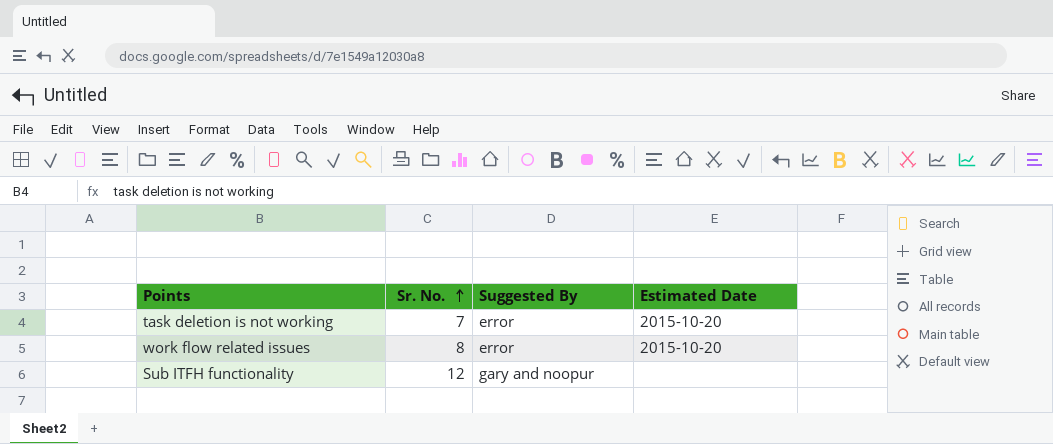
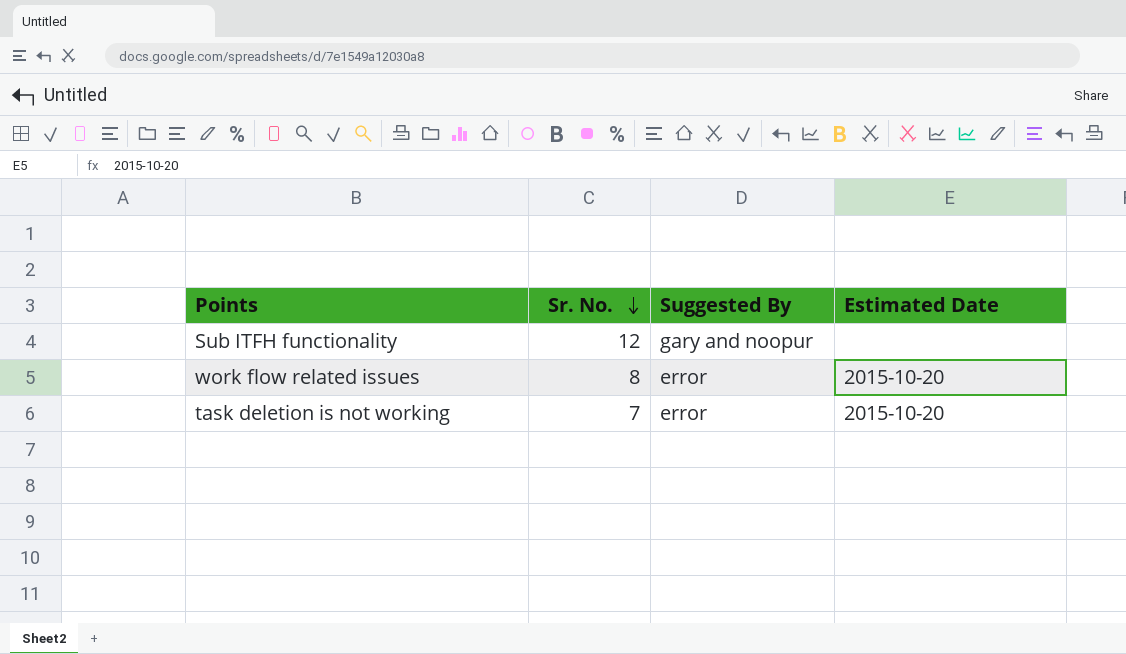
row order: Sr. No. ascending -> Sr. No. descending

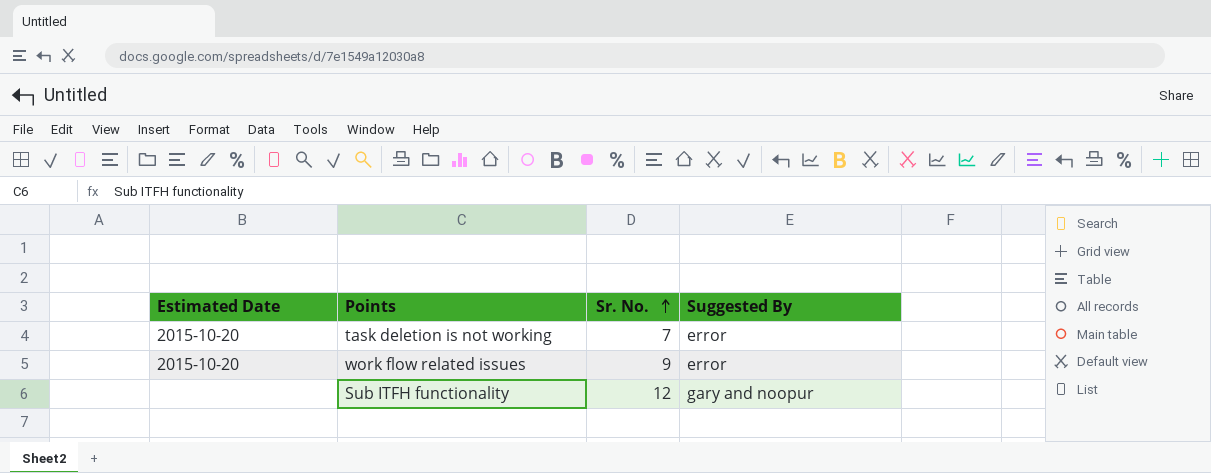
row order: Sr. No. descending -> Sr. No. ascending
column Estimated Date | position: 4 -> 1
work flow related issues | Sr. No.: 8 -> 9

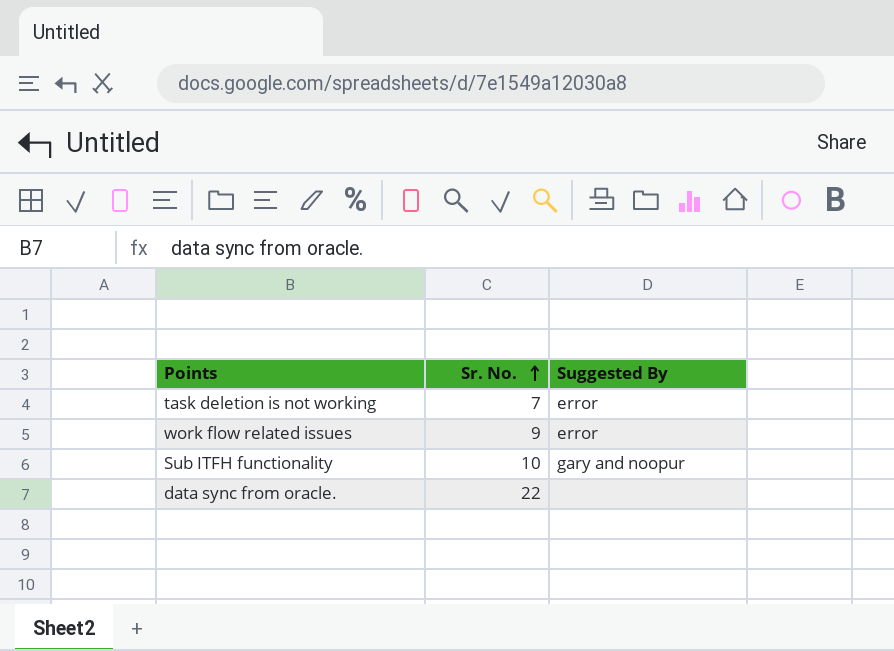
column Estimated Date | position: 1 -> none
Sub ITFH functionality | Sr. No.: 12 -> 10
row data sync from oracle.: none -> 22 | none

